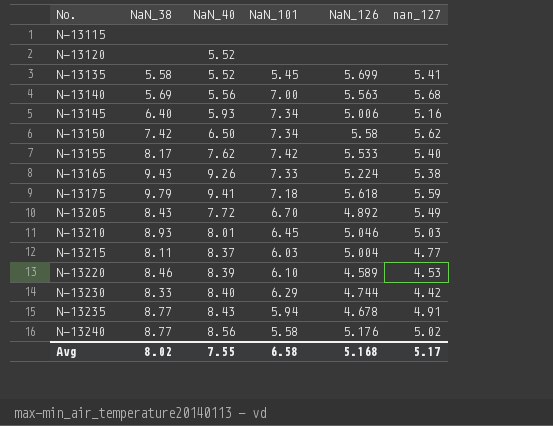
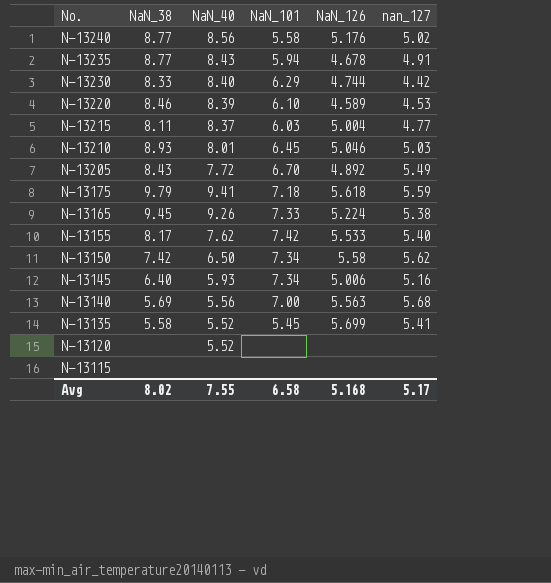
row order: No. ascending -> No. descending
N-13165 | NaN_38: 9.43 -> 9.45

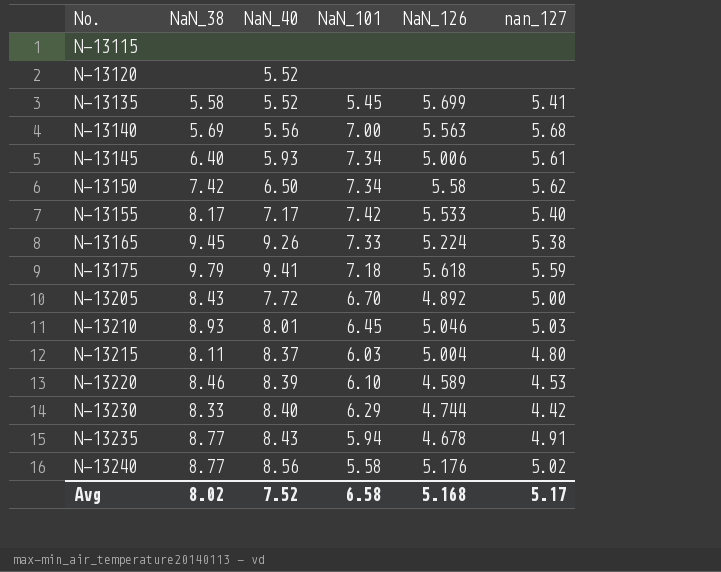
row order: No. descending -> No. ascending
N-13145 | nan_127: 5.16 -> 5.61
N-13155 | NaN_40: 7.62 -> 7.17
N-13205 | nan_127: 5.49 -> 5.00
N-13215 | nan_127: 4.77 -> 4.80
Avg | NaN_40: 7.55 -> 7.52

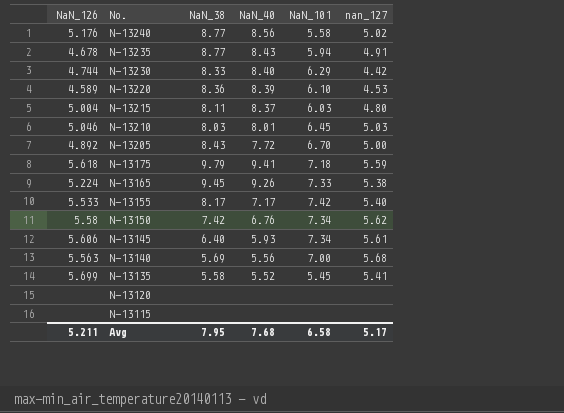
row order: No. ascending -> No. descending
column NaN_126 | position: 5 -> 1
N-13220 | NaN_38: 8.46 -> 8.36
N-13210 | NaN_38: 8.93 -> 8.03
N-13150 | NaN_40: 6.50 -> 6.76
N-13145 | NaN_126: 5.006 -> 5.606
N-13120 | NaN_40: 5.52 -> none
Avg | NaN_126: 5.168 -> 5.211
Avg | NaN_38: 8.02 -> 7.95
Avg | NaN_40: 7.52 -> 7.68

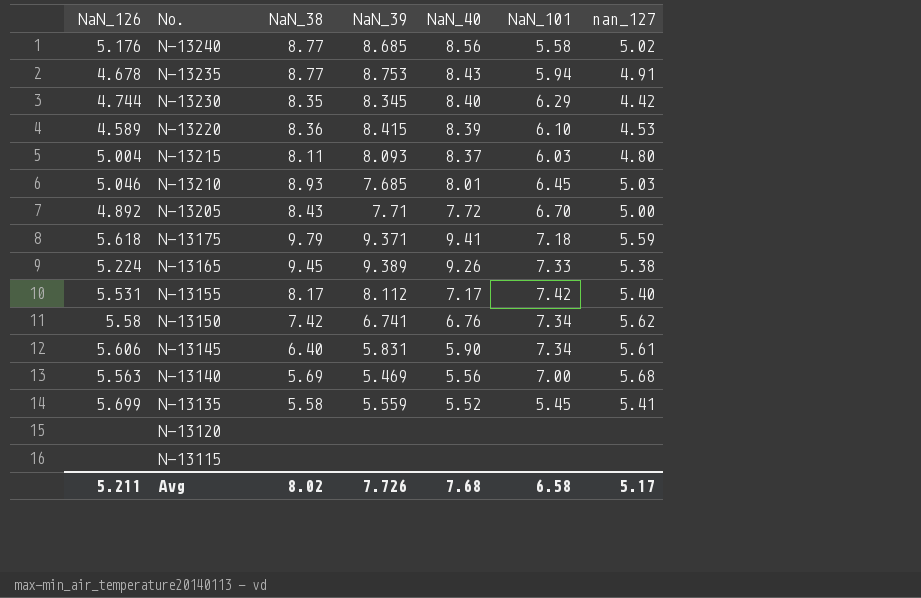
column NaN_39 | position: none -> 4
N-13230 | NaN_38: 8.33 -> 8.35
N-13210 | NaN_38: 8.03 -> 8.93
N-13155 | NaN_126: 5.533 -> 5.531
N-13145 | NaN_40: 5.93 -> 5.90
Avg | NaN_38: 7.95 -> 8.02

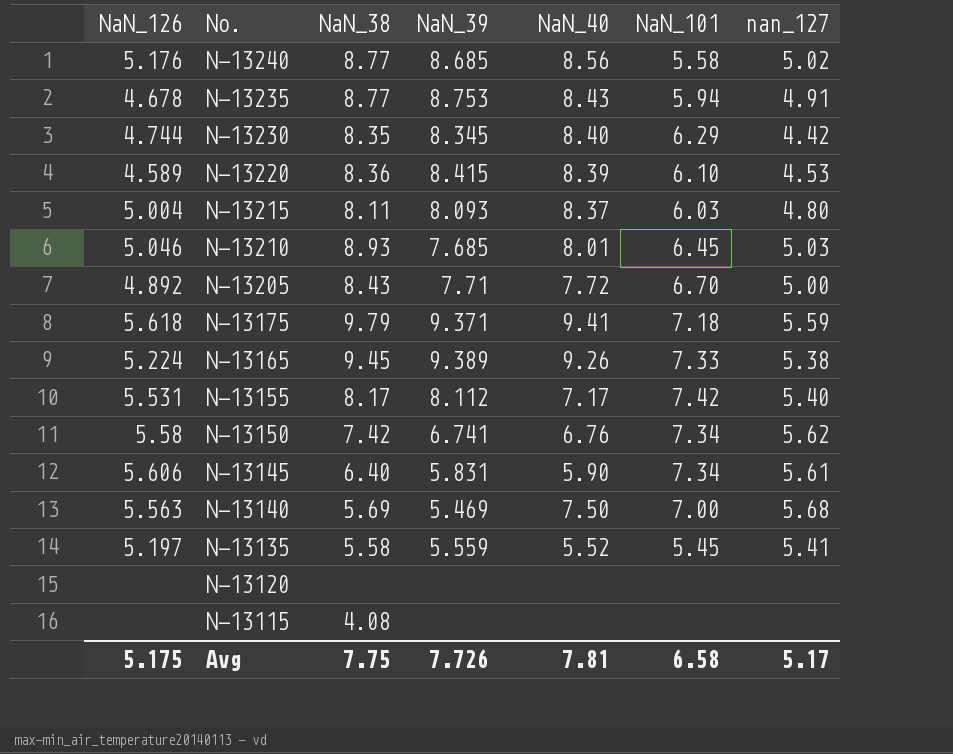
N-13140 | NaN_40: 5.56 -> 7.50
N-13135 | NaN_126: 5.699 -> 5.197
N-13115 | NaN_38: none -> 4.08
Avg | NaN_126: 5.211 -> 5.175
Avg | NaN_38: 8.02 -> 7.75
Avg | NaN_40: 7.68 -> 7.81

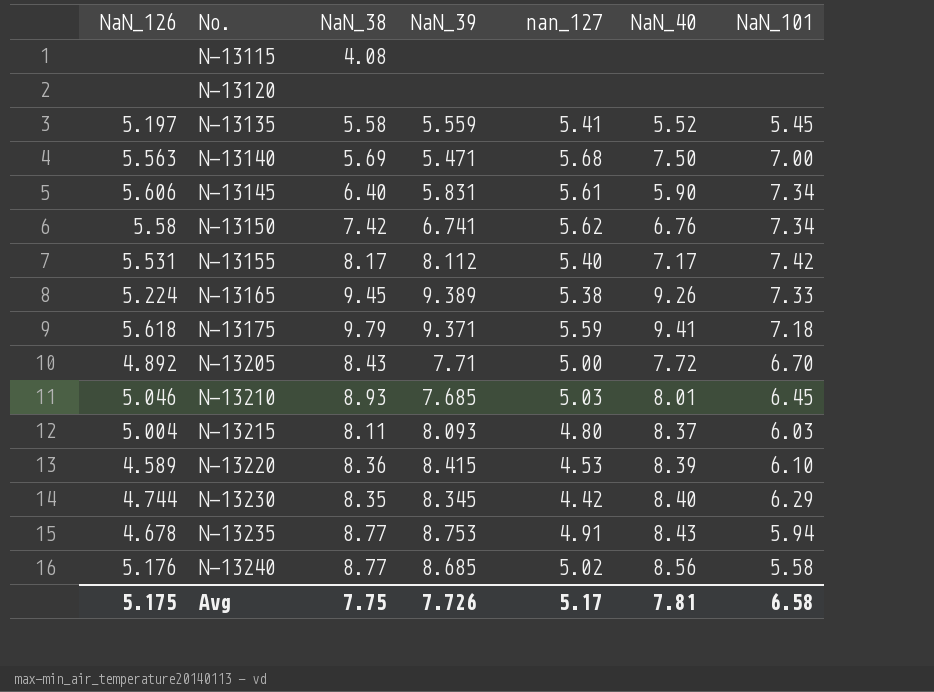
row order: No. descending -> No. ascending
column nan_127 | position: 7 -> 5
N-13140 | NaN_39: 5.469 -> 5.471

